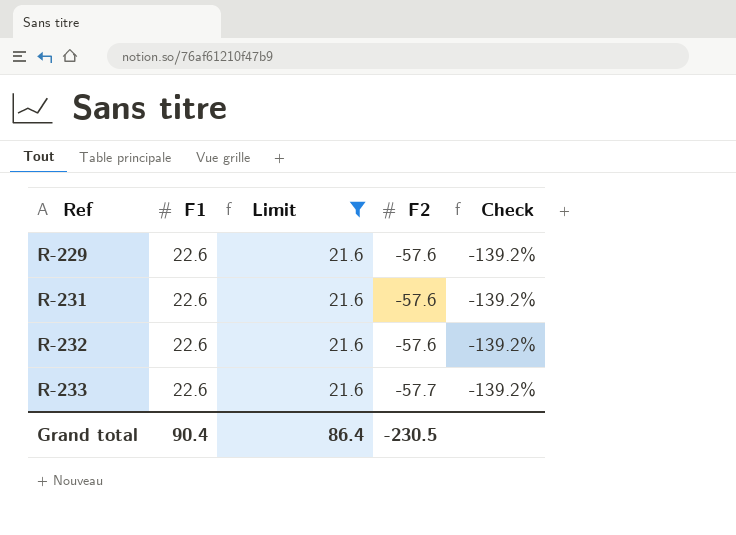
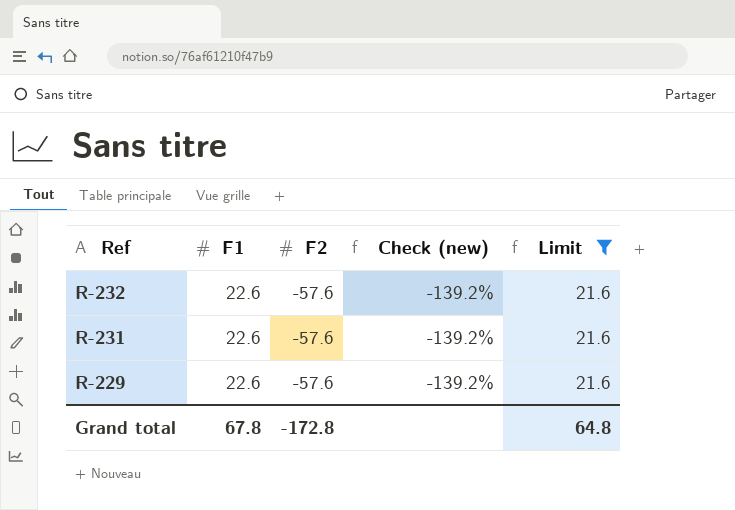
row order: Ref ascending -> Ref descending
column name: Check -> Check (new)
column Limit | position: 3 -> 5
row R-233: 22.6 | 21.6 | -57.7 | -139.2% -> none
Grand total | F1: 90.4 -> 67.8
Grand total | F2: -230.5 -> -172.8
Grand total | Limit: 86.4 -> 64.8

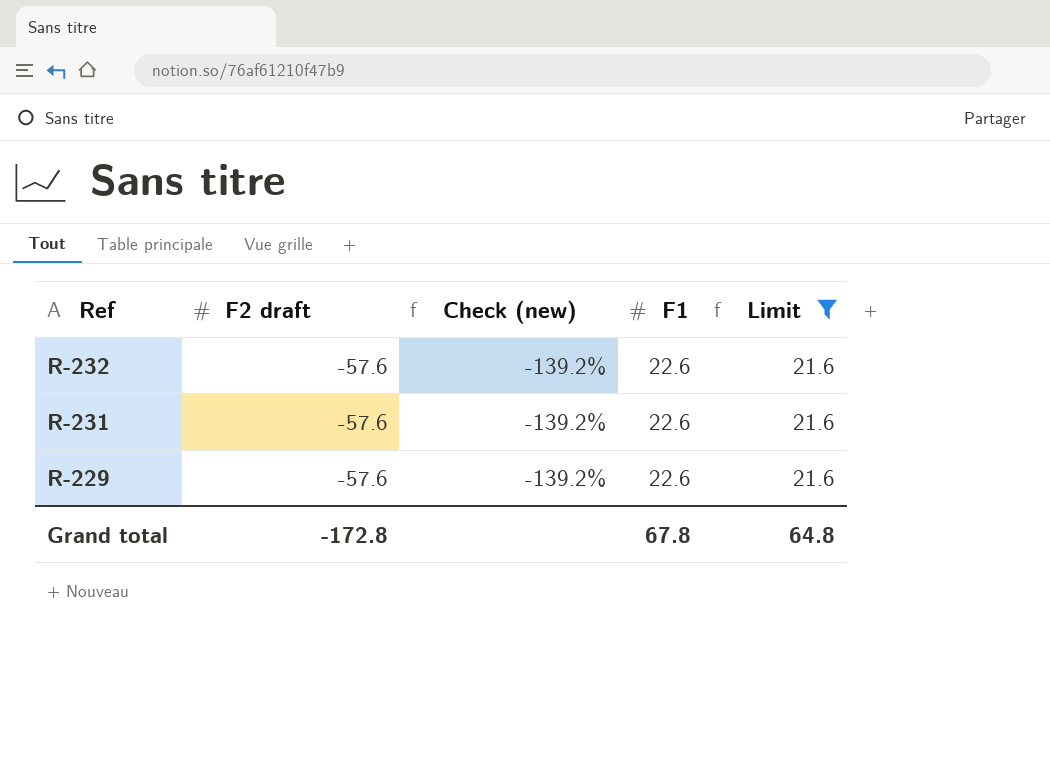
column name: F2 -> F2 draft
column F1 | position: 2 -> 4

